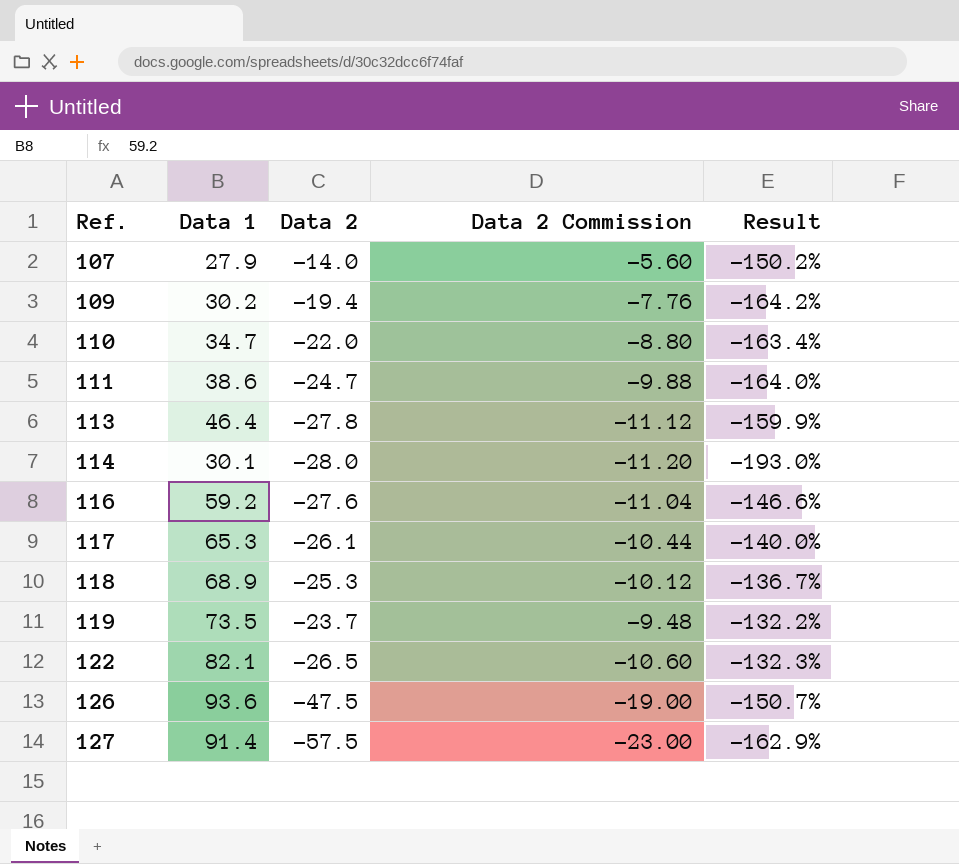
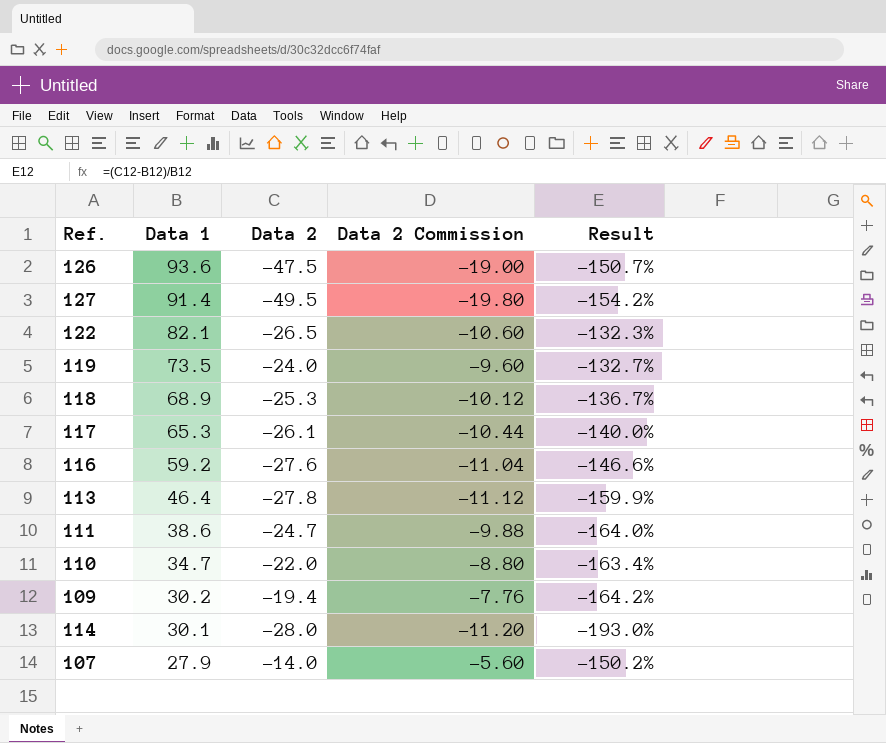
row order: Ref. ascending -> Data 1 descending
127 | Data 2: -57.5 -> -49.5
127 | Data 2 Commission: -23.00 -> -19.80
127 | Result: -162.9% -> -154.2%
119 | Data 2: -23.7 -> -24.0
119 | Data 2 Commission: -9.48 -> -9.60
119 | Result: -132.2% -> -132.7%

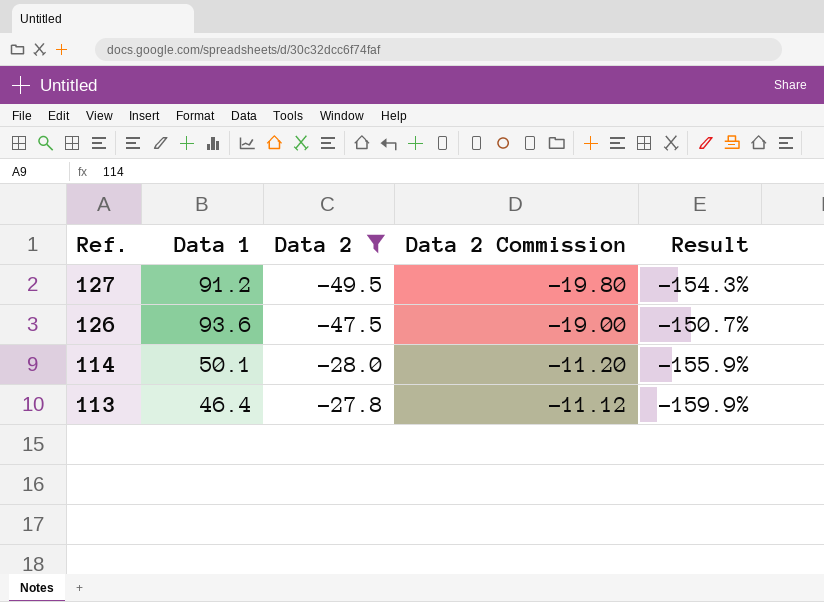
filter: none -> Data 2 <= -27.8
row order: Data 1 descending -> Ref. descending
127 | Data 1: 91.4 -> 91.2
127 | Result: -154.2% -> -154.3%
114 | Data 1: 30.1 -> 50.1
114 | Result: -193.0% -> -155.9%

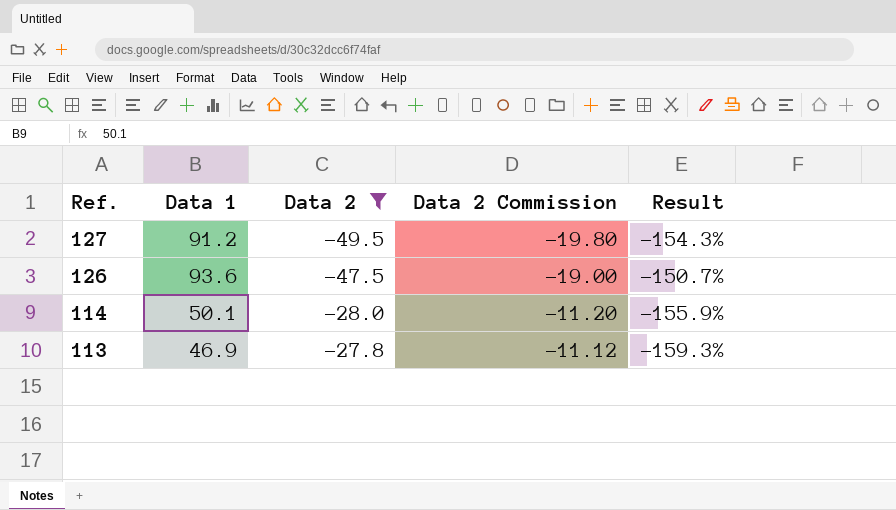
113 | Data 1: 46.4 -> 46.9
113 | Result: -159.9% -> -159.3%

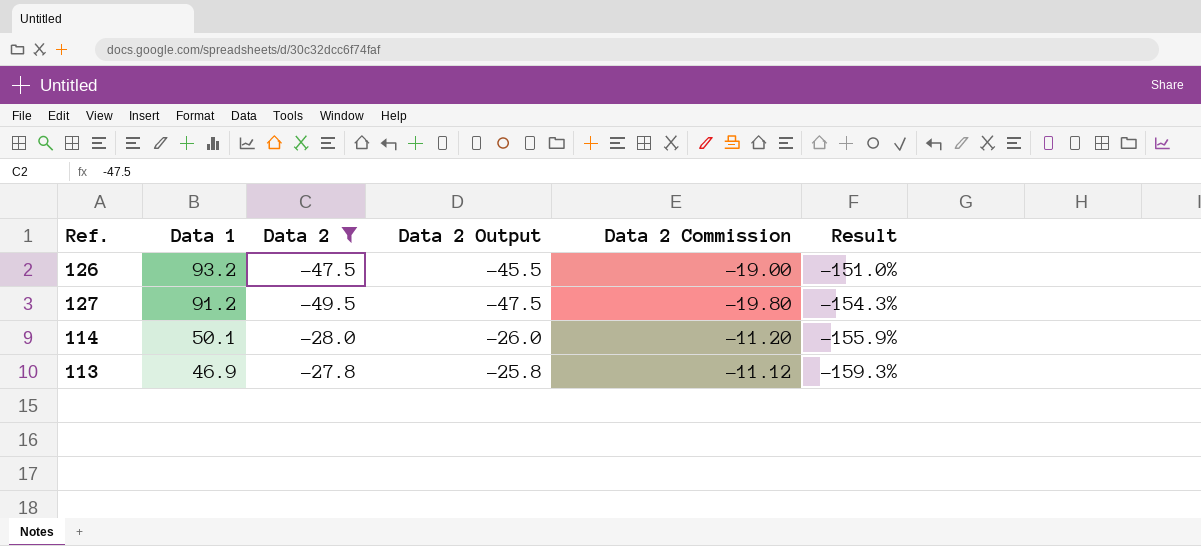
row order: Ref. descending -> Data 1 descending
column Data 2 Output | formula: none -> [Data 2] + 2
126 | Data 1: 93.6 -> 93.2
126 | Result: -150.7% -> -151.0%

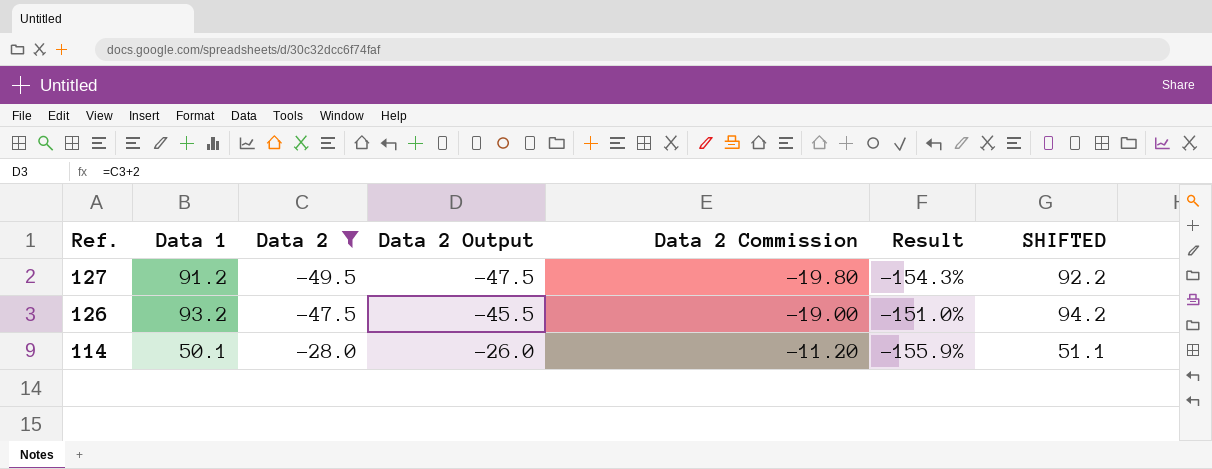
row order: Data 1 descending -> Ref. descending
column SHIFTED | formula: none -> [Data 1] + 1
row 113: 46.9 | -27.8 | -25.8 | -11.12 | -159.3% -> none

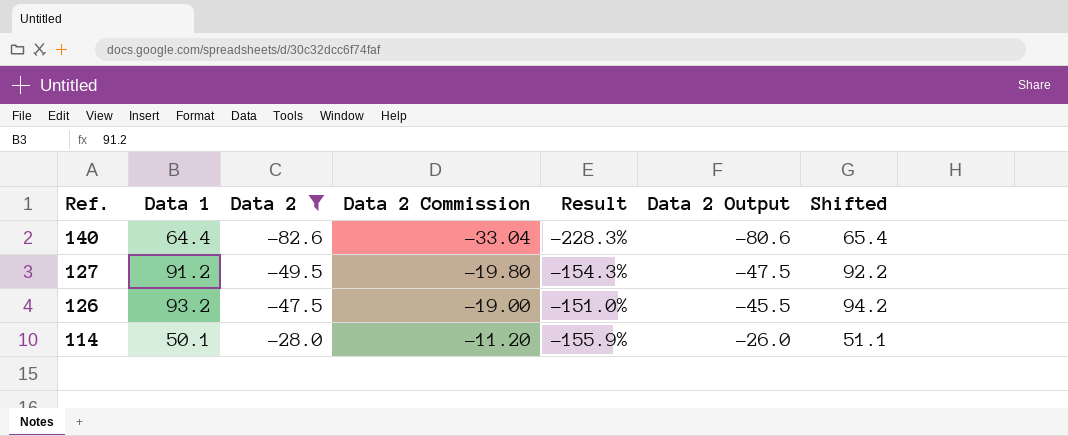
column Data 2 Output | position: 4 -> 6
column name: SHIFTED -> Shifted
row 140: none -> 64.4 | -82.6 | -33.04 | -228.3% | -80.6 | 65.4

